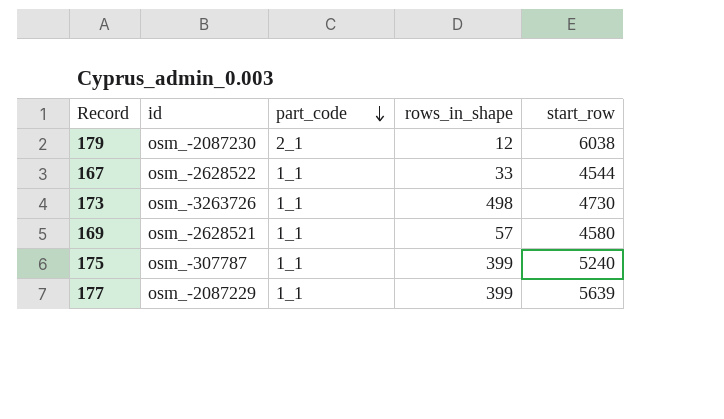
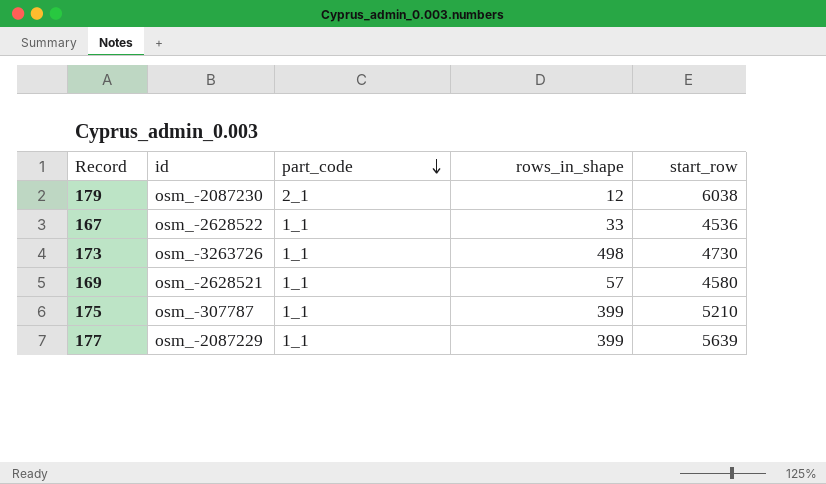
167 | start_row: 4544 -> 4536
175 | start_row: 5240 -> 5210

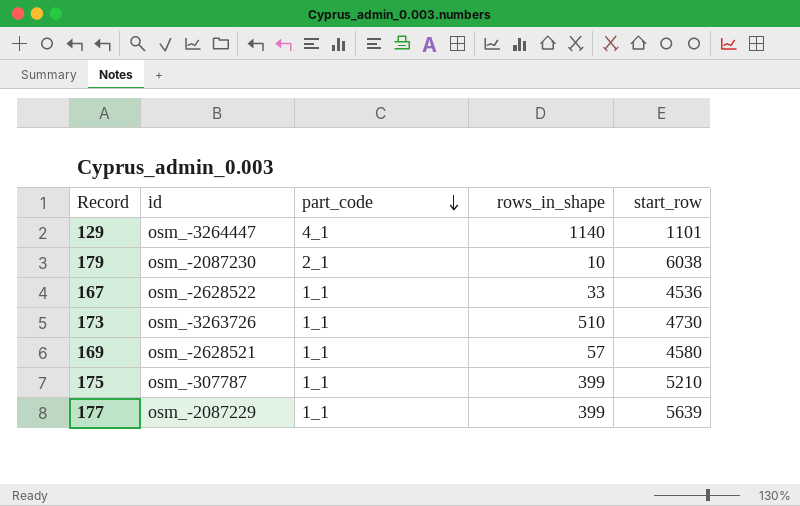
row 129: none -> osm_-3264447 | 4_1 | 1140 | 1101
179 | rows_in_shape: 12 -> 10
173 | rows_in_shape: 498 -> 510

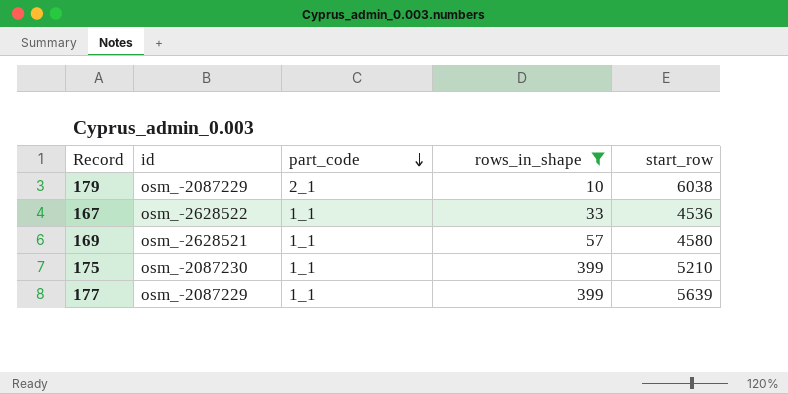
filter: none -> rows_in_shape <= 399
179 | id: osm_-2087230 -> osm_-2087229
175 | id: osm_-307787 -> osm_-2087230

